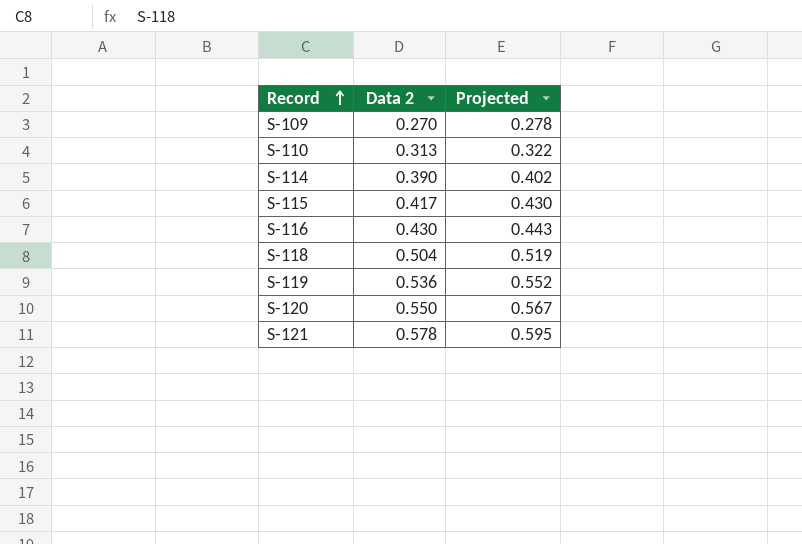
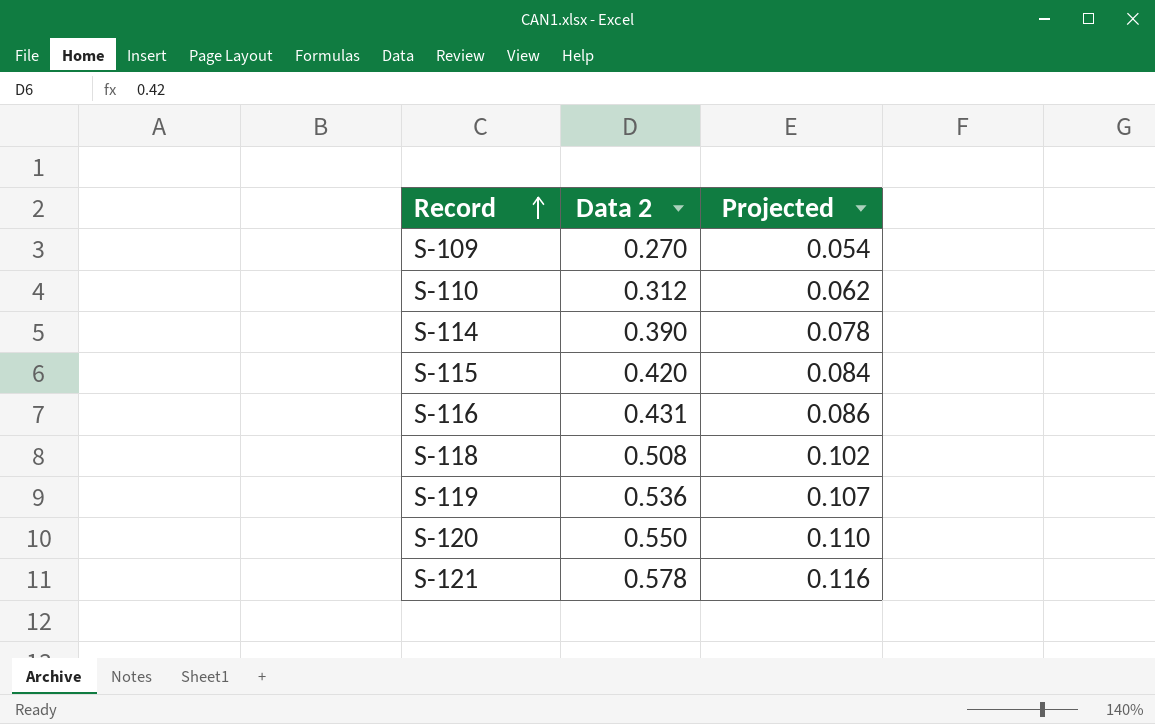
column Projected | formula: [Data 2] * 1.03 -> [Data 2] * 0.2
S-110 | Data 2: 0.313 -> 0.312
S-115 | Data 2: 0.417 -> 0.420
S-116 | Data 2: 0.430 -> 0.431
S-118 | Data 2: 0.504 -> 0.508

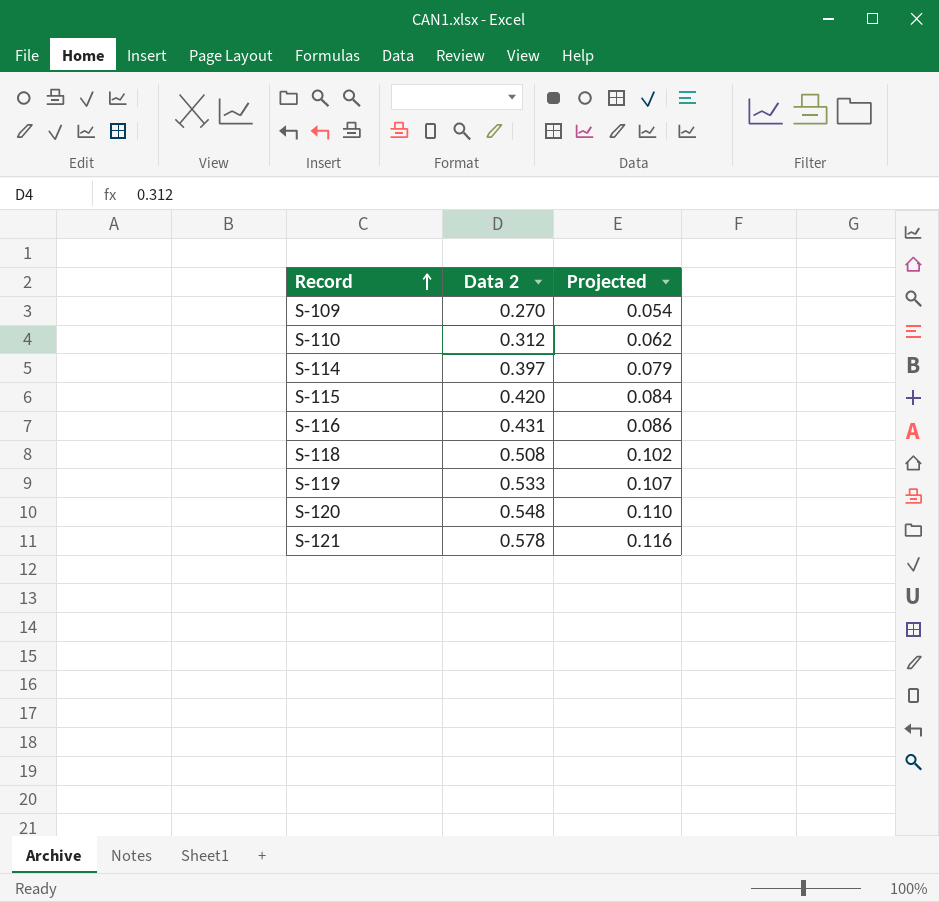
S-114 | Data 2: 0.390 -> 0.397
S-114 | Projected: 0.078 -> 0.079
S-119 | Data 2: 0.536 -> 0.533
S-120 | Data 2: 0.550 -> 0.548

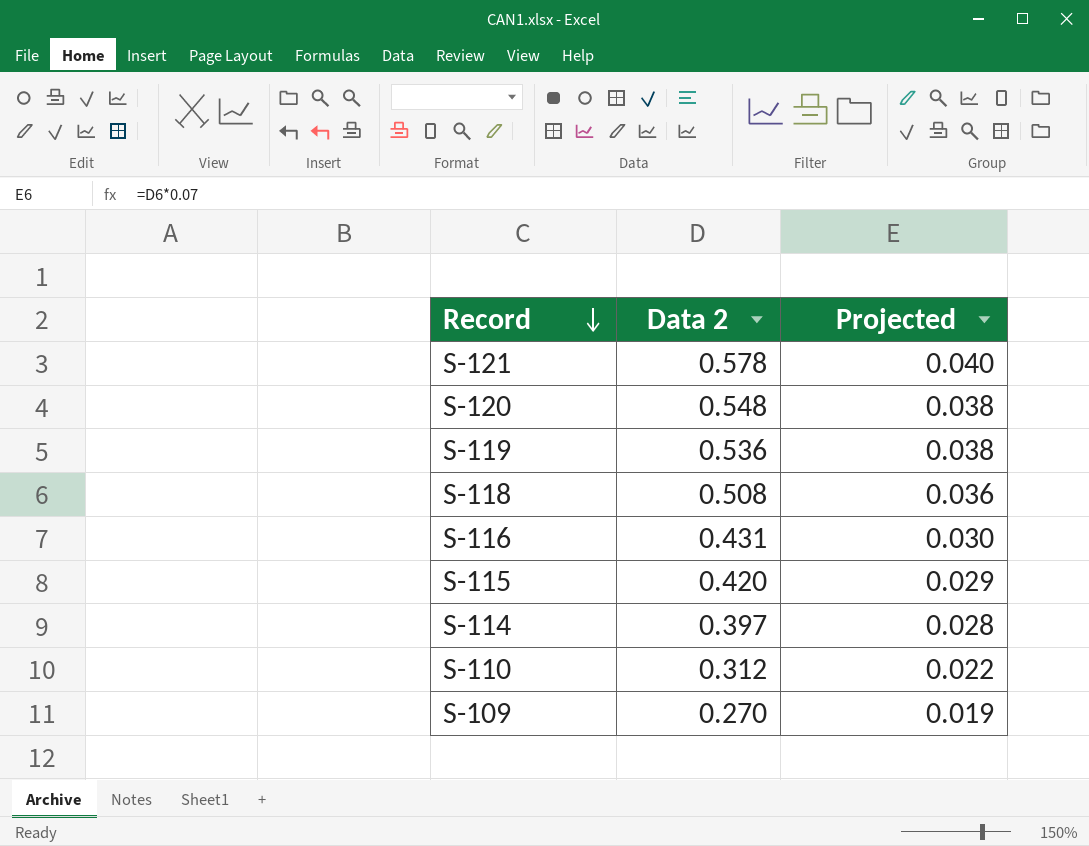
row order: Record ascending -> Record descending
column Projected | formula: [Data 2] * 0.2 -> [Data 2] * 0.07
S-119 | Data 2: 0.533 -> 0.536

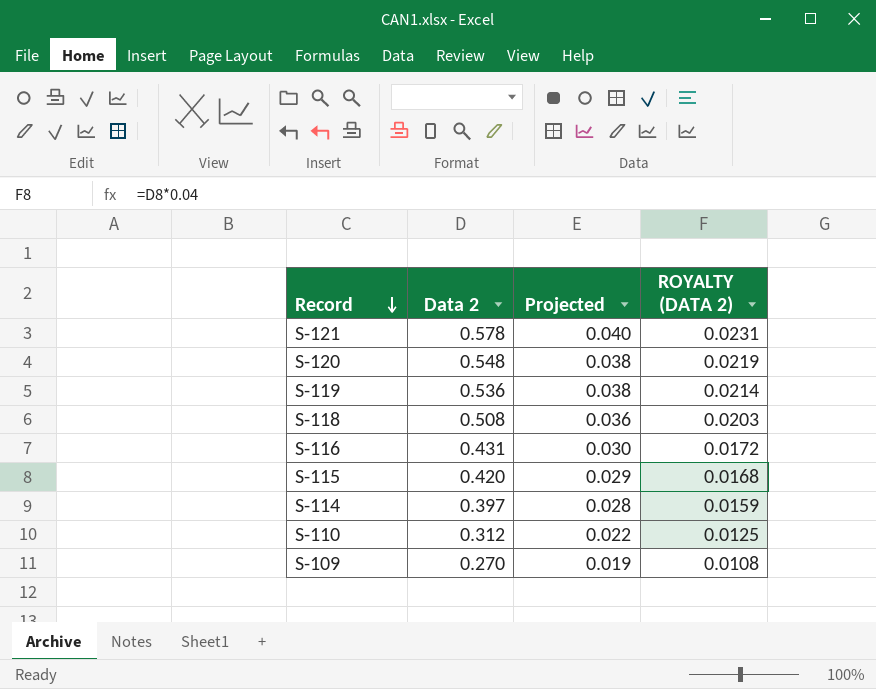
column ROYALTY (DATA 2) | formula: none -> [Data 2] * 0.04

